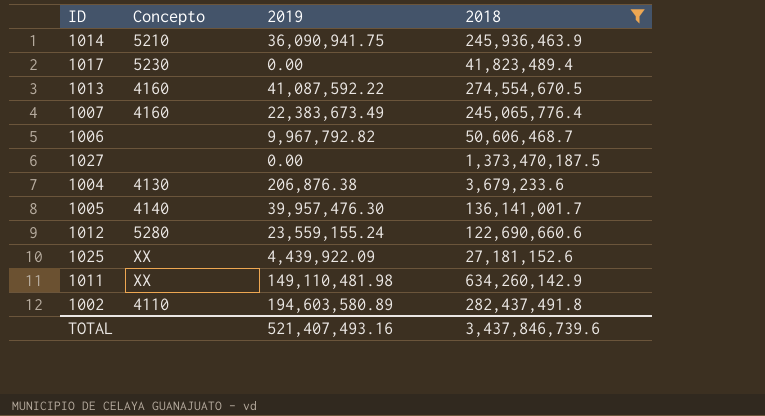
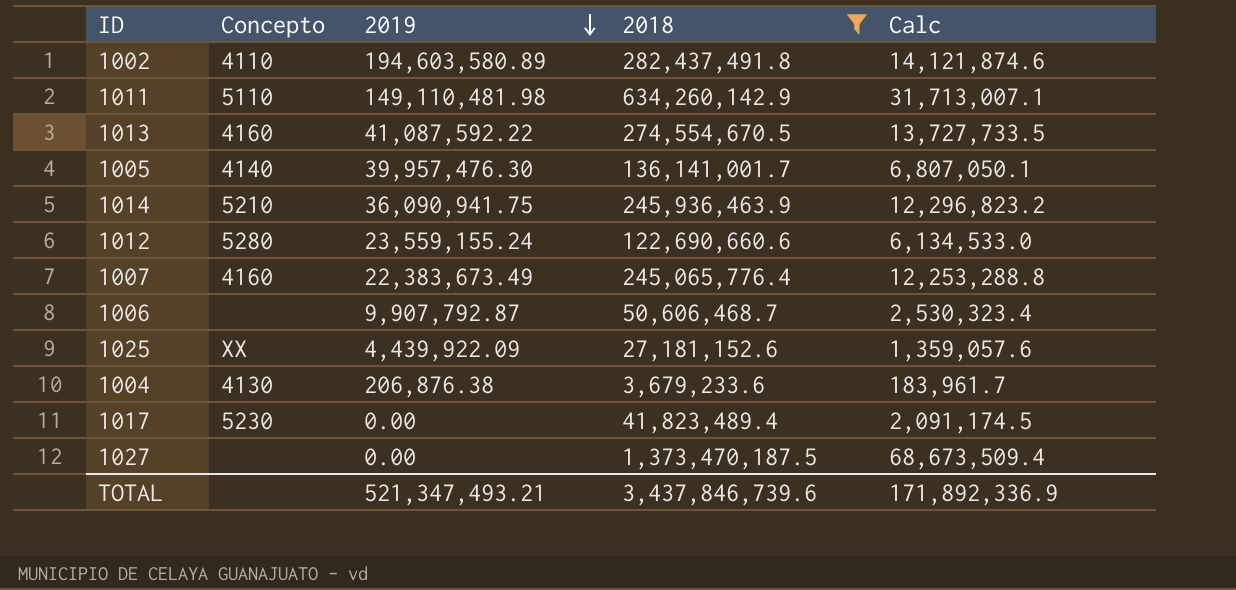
row order: none -> 2019 descending
column Calc | formula: none -> [2018] * 0.05
1011 | Concepto: XX -> 5110
1006 | 2019: 9,967,792.82 -> 9,907,792.87
TOTAL | 2019: 521,407,493.16 -> 521,347,493.21

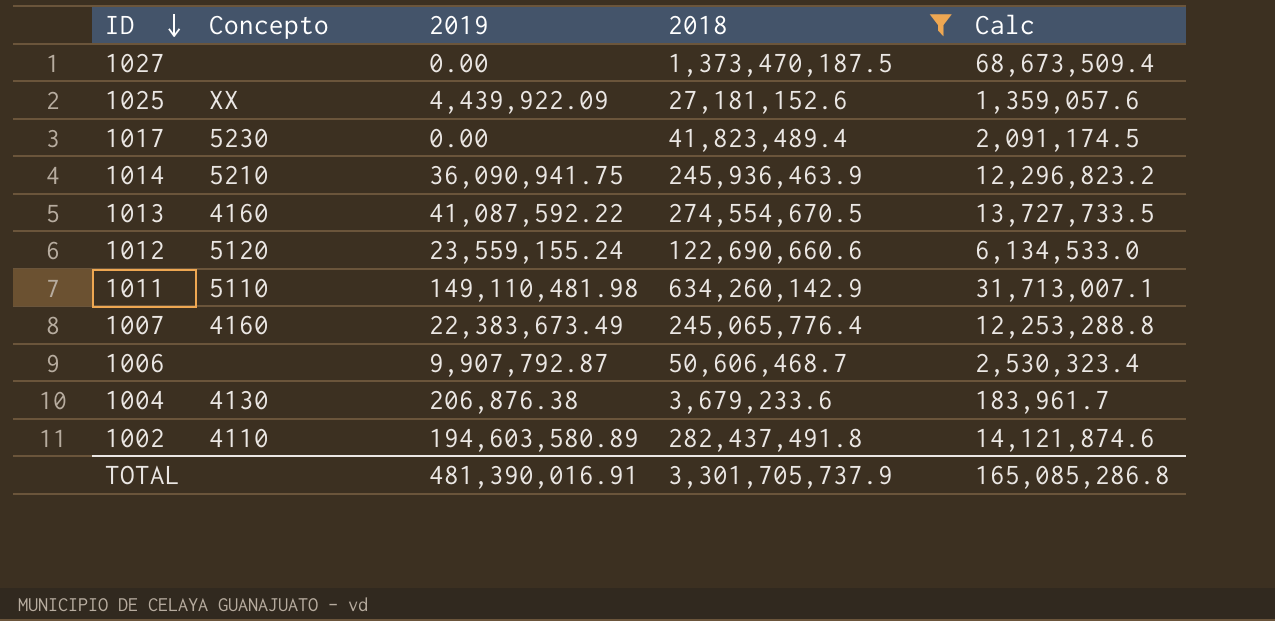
row order: 2019 descending -> ID descending
row 1005: 4140 | 39,957,476.30 | 136,141,001.7 | 6,807,050.1 -> none
1012 | Concepto: 5280 -> 5120
TOTAL | 2019: 521,347,493.21 -> 481,390,016.91
TOTAL | 2018: 3,437,846,739.6 -> 3,301,705,737.9
TOTAL | Calc: 171,892,336.9 -> 165,085,286.8

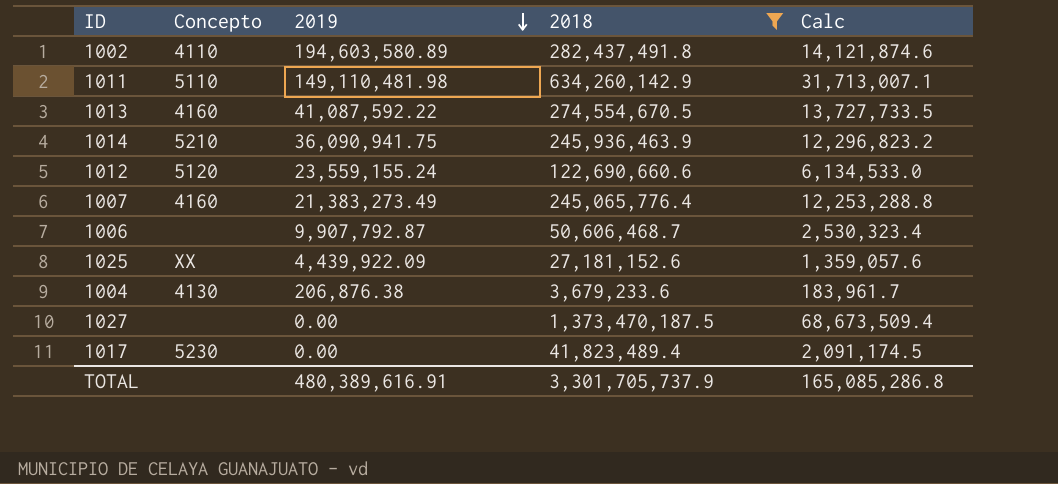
row order: ID descending -> 2019 descending
1007 | 2019: 22,383,673.49 -> 21,383,273.49
TOTAL | 2019: 481,390,016.91 -> 480,389,616.91

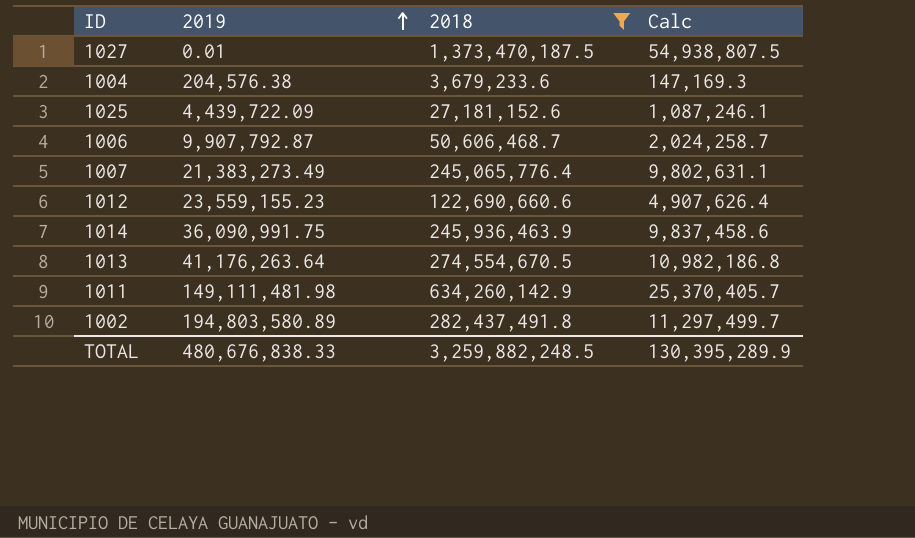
row order: 2019 descending -> 2019 ascending
column Concepto | position: 2 -> none
column Calc | formula: [2018] * 0.05 -> [2018] * 0.04
row 1017: 5230 | 0.00 | 41,823,489.4 | 2,091,174.5 -> none
1027 | 2019: 0.00 -> 0.01
1004 | 2019: 206,876.38 -> 204,576.38
1025 | 2019: 4,439,922.09 -> 4,439,722.09
1012 | 2019: 23,559,155.24 -> 23,559,155.23
1014 | 2019: 36,090,941.75 -> 36,090,991.75
1013 | 2019: 41,087,592.22 -> 41,176,263.64
1011 | 2019: 149,110,481.98 -> 149,111,481.98
1002 | 2019: 194,603,580.89 -> 194,803,580.89
TOTAL | 2019: 480,389,616.91 -> 480,676,838.33
TOTAL | 2018: 3,301,705,737.9 -> 3,259,882,248.5
TOTAL | Calc: 165,085,286.8 -> 130,395,289.9

